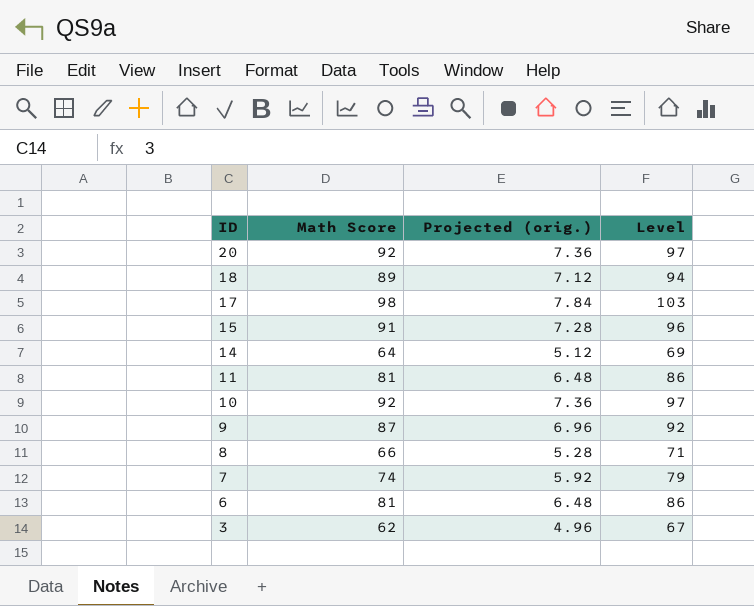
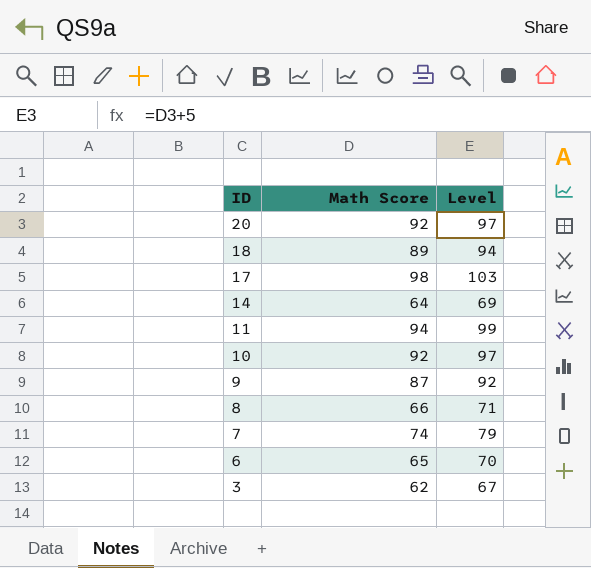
column Projected (orig.) | formula: [Math Score] * 0.08 -> none
row 15: 91 | 7.28 | 96 -> none
11 | Math Score: 81 -> 94
11 | Level: 86 -> 99
6 | Math Score: 81 -> 65
6 | Level: 86 -> 70

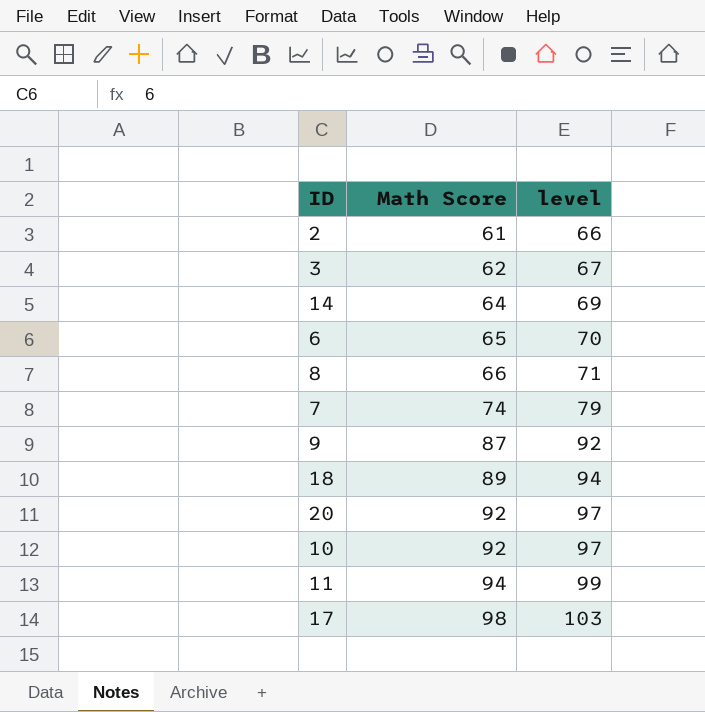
row order: ID descending -> Math Score ascending
column name: Level -> level
row 2: none -> 61 | 66

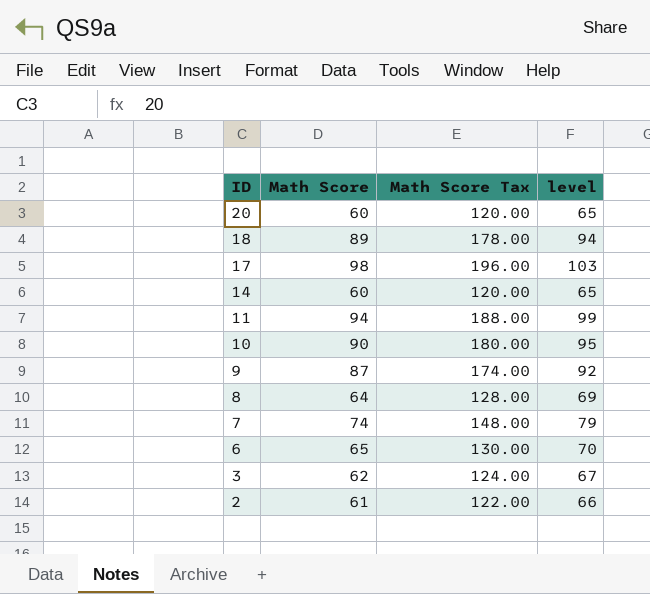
row order: Math Score ascending -> ID descending
column Math Score Tax | formula: none -> [Math Score] * 2
20 | Math Score: 92 -> 60
20 | level: 97 -> 65
14 | Math Score: 64 -> 60
14 | level: 69 -> 65
10 | Math Score: 92 -> 90
10 | level: 97 -> 95
8 | Math Score: 66 -> 64
8 | level: 71 -> 69

